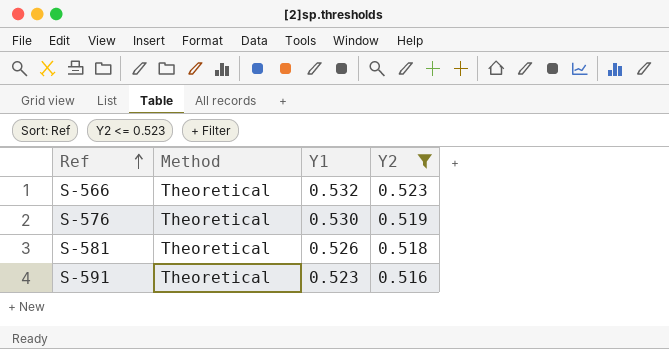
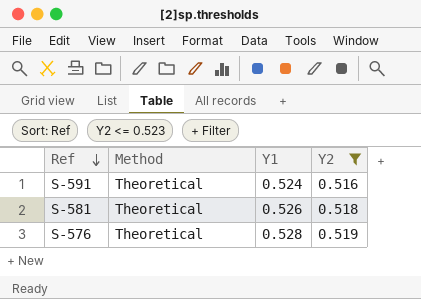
row order: Ref ascending -> Ref descending
row S-566: Theoretical | 0.532 | 0.523 -> none
S-591 | Y1: 0.523 -> 0.524
S-576 | Y1: 0.530 -> 0.528

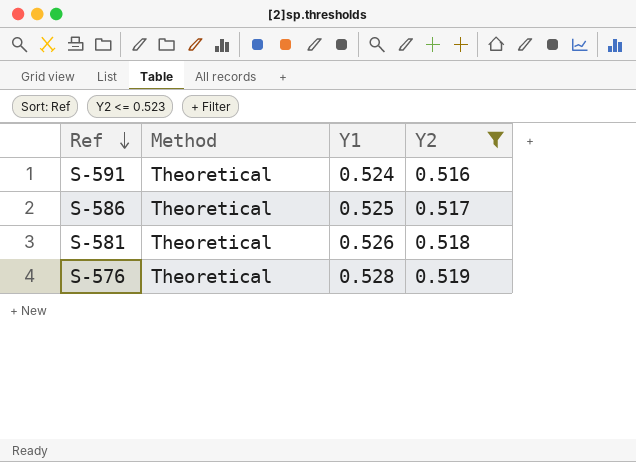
row S-586: none -> Theoretical | 0.525 | 0.517

